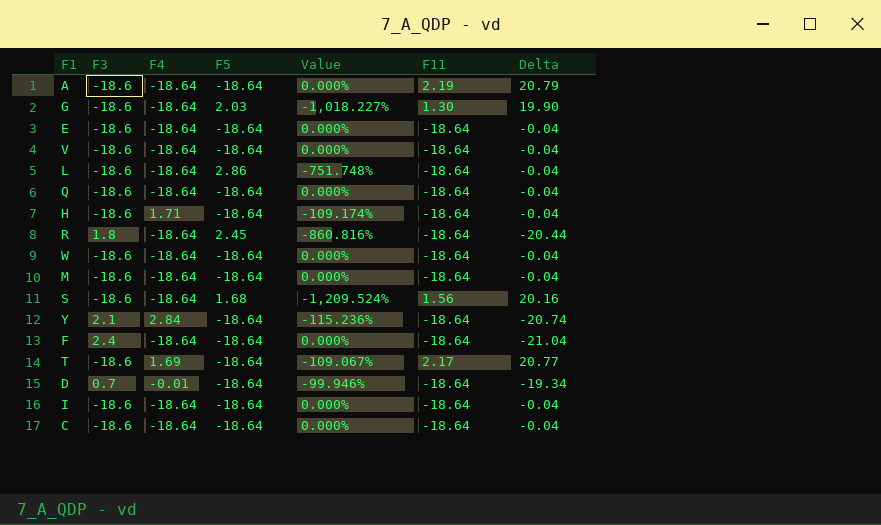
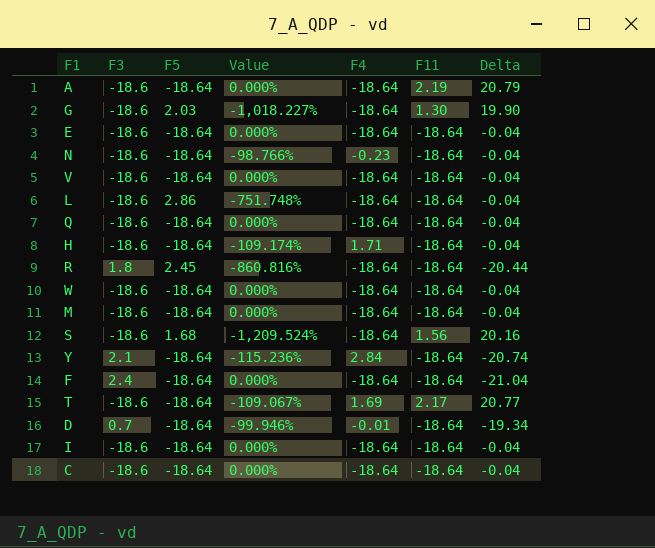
column F4 | position: 3 -> 5
row N: none -> -18.6 | -18.64 | -98.766% | -0.23 | -18.64 | -0.04

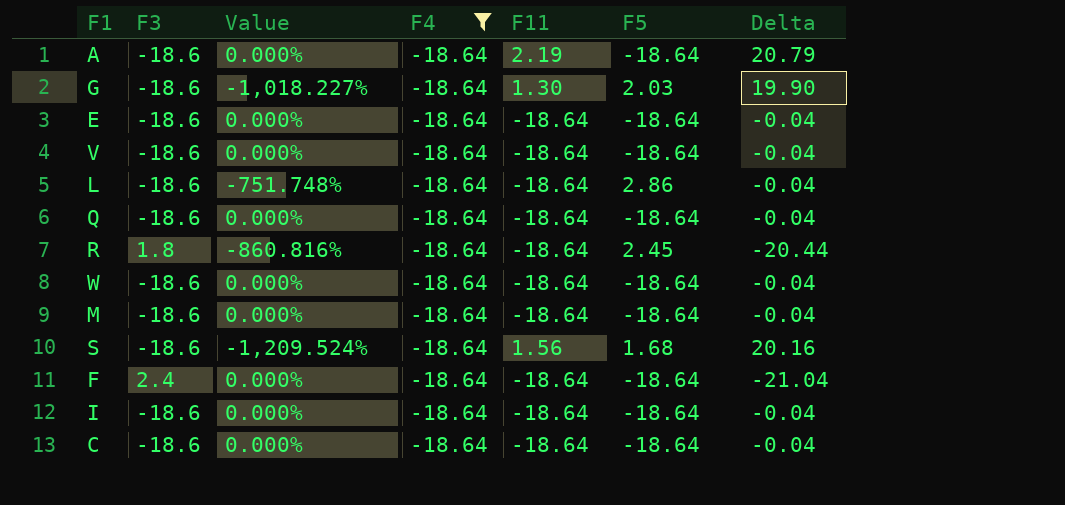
filter: none -> F4 = -18.64
column F5 | position: 3 -> 6

